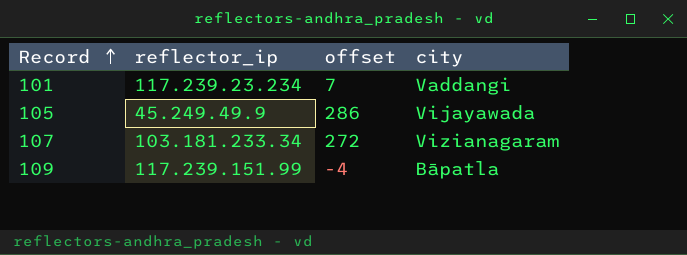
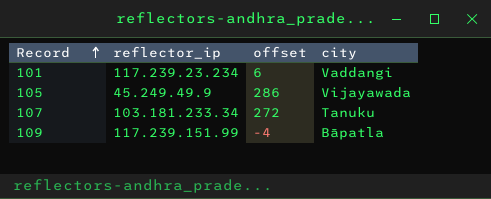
101 | offset: 7 -> 6
107 | city: Vizianagaram -> Tanuku

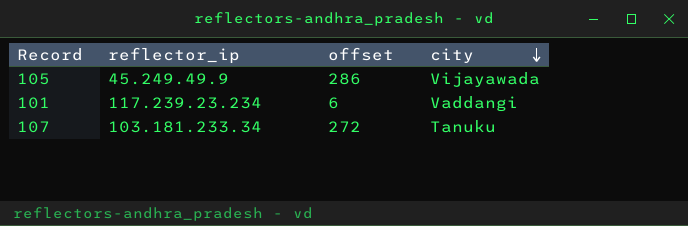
row order: Record ascending -> city descending
row 109: 117.239.151.99 | -4 | Bāpatla -> none

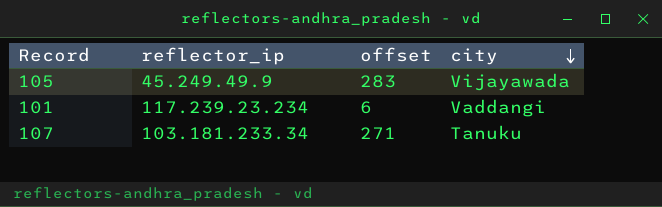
105 | offset: 286 -> 283
107 | offset: 272 -> 271

